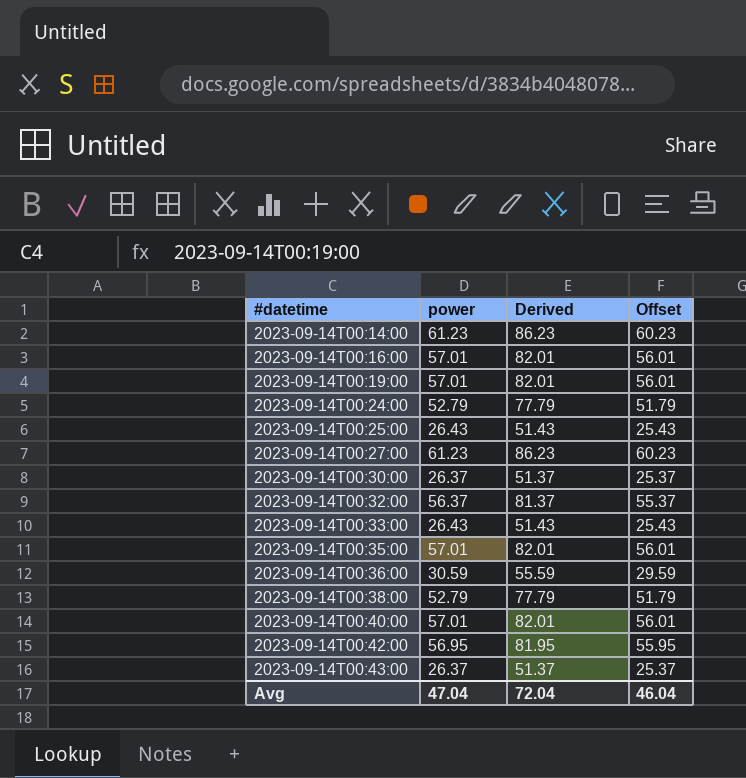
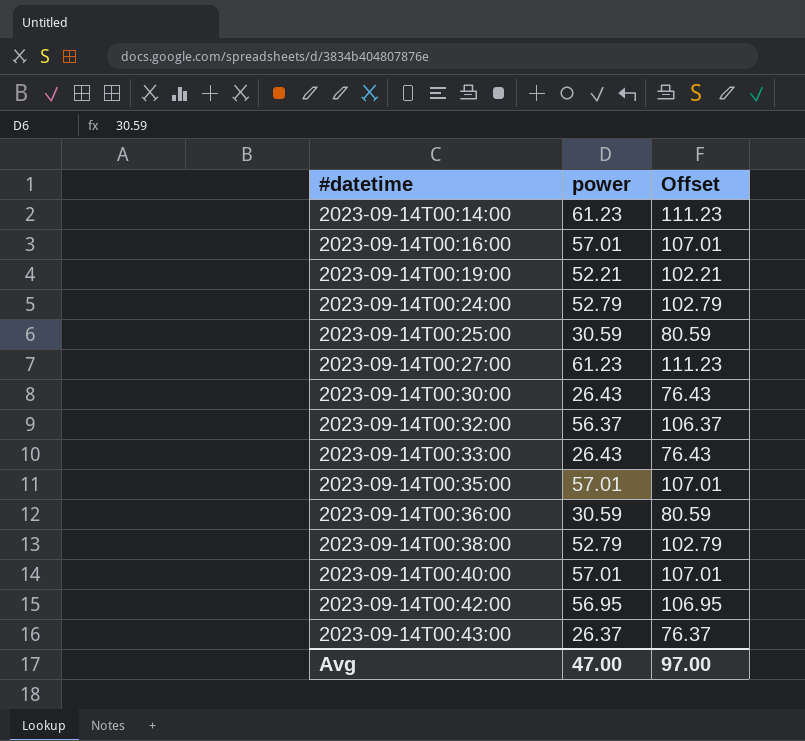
column Derived | formula: [power] + 25 -> none
column Offset | formula: [power] - 1 -> [power] + 50
2023-09-14T00:19:00 | power: 57.01 -> 52.21
2023-09-14T00:25:00 | power: 26.43 -> 30.59
2023-09-14T00:30:00 | power: 26.37 -> 26.43
Avg | power: 47.04 -> 47.00
Avg | Offset: 46.04 -> 97.00

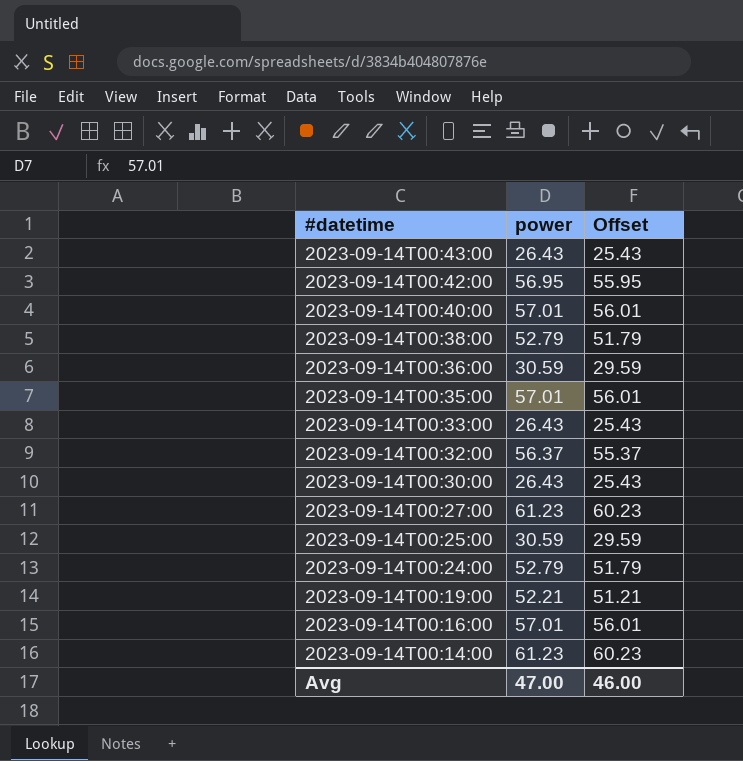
row order: #datetime ascending -> #datetime descending
column Offset | formula: [power] + 50 -> [power] - 1
2023-09-14T00:43:00 | power: 26.37 -> 26.43
Avg | Offset: 97.00 -> 46.00

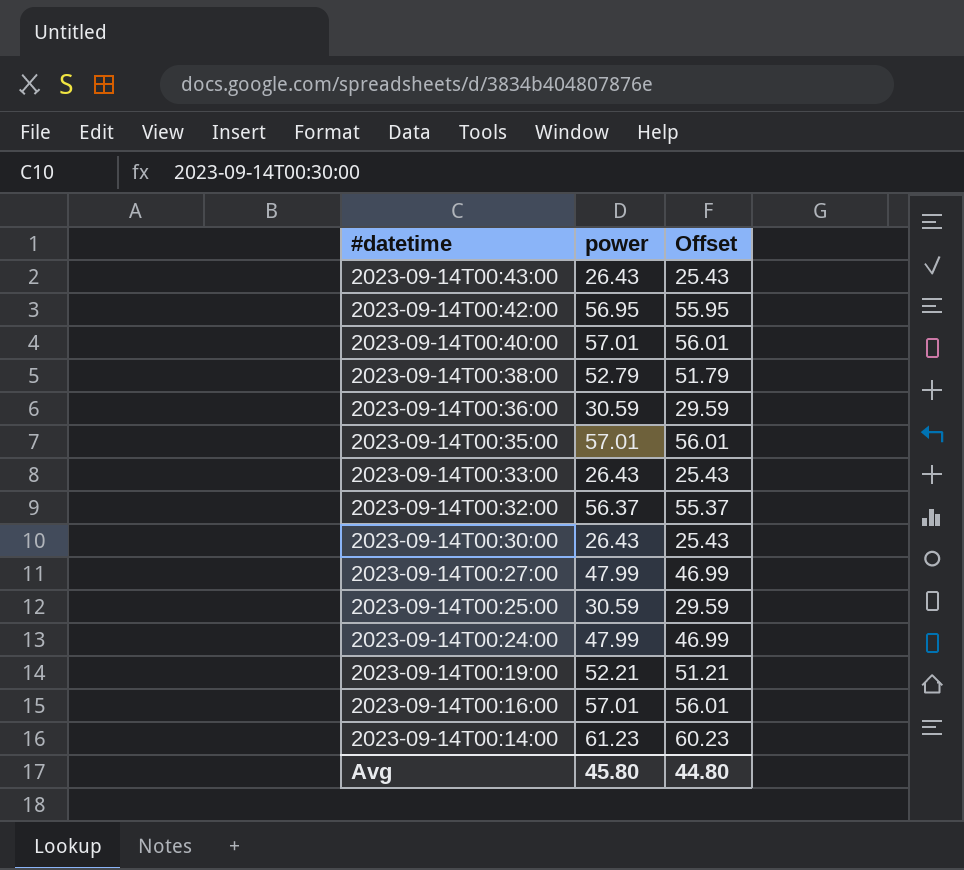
2023-09-14T00:27:00 | power: 61.23 -> 47.99
2023-09-14T00:27:00 | Offset: 60.23 -> 46.99
2023-09-14T00:24:00 | power: 52.79 -> 47.99
2023-09-14T00:24:00 | Offset: 51.79 -> 46.99
Avg | power: 47.00 -> 45.80
Avg | Offset: 46.00 -> 44.80

